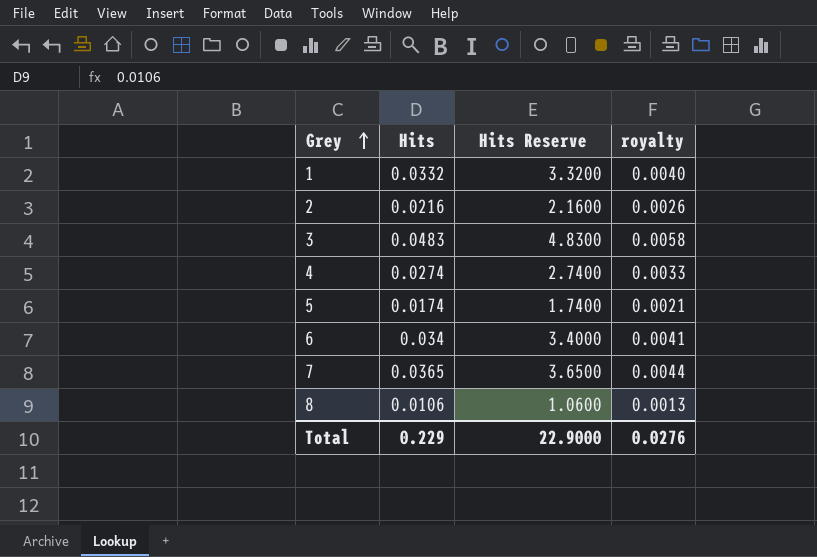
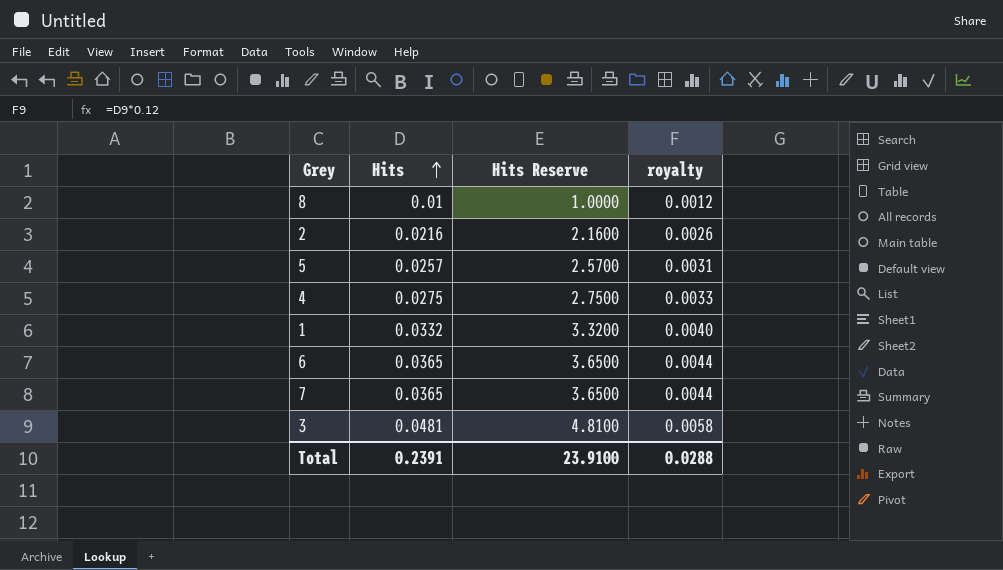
row order: Grey ascending -> Hits ascending
8 | Hits: 0.0106 -> 0.01
8 | Hits Reserve: 1.0600 -> 1.0000
8 | royalty: 0.0013 -> 0.0012
5 | Hits: 0.0174 -> 0.0257
5 | Hits Reserve: 1.7400 -> 2.5700
5 | royalty: 0.0021 -> 0.0031
4 | Hits: 0.0274 -> 0.0275
4 | Hits Reserve: 2.7400 -> 2.7500
6 | Hits: 0.034 -> 0.0365
6 | Hits Reserve: 3.4000 -> 3.6500
6 | royalty: 0.0041 -> 0.0044
3 | Hits: 0.0483 -> 0.0481
3 | Hits Reserve: 4.8300 -> 4.8100
Total | Hits: 0.229 -> 0.2391
Total | Hits Reserve: 22.9000 -> 23.9100
Total | royalty: 0.0276 -> 0.0288

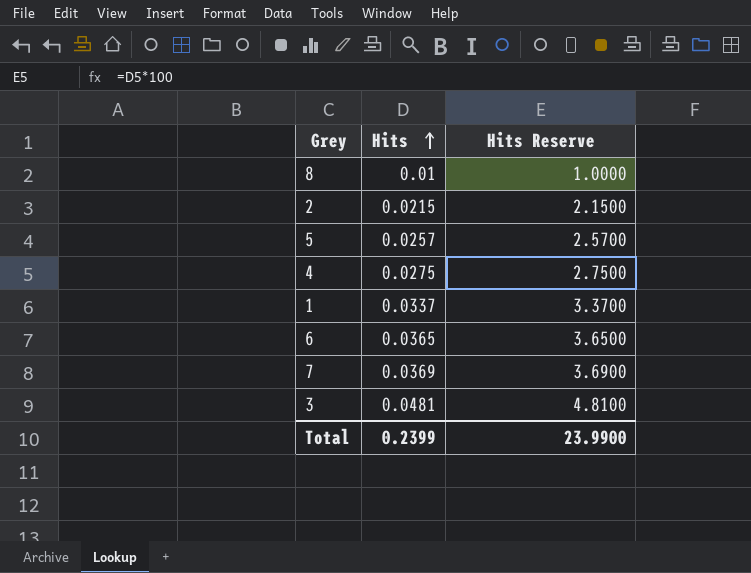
column royalty | formula: [Hits] * 0.12 -> none
2 | Hits: 0.0216 -> 0.0215
2 | Hits Reserve: 2.1600 -> 2.1500
1 | Hits: 0.0332 -> 0.0337
1 | Hits Reserve: 3.3200 -> 3.3700
7 | Hits: 0.0365 -> 0.0369
7 | Hits Reserve: 3.6500 -> 3.6900
Total | Hits: 0.2391 -> 0.2399
Total | Hits Reserve: 23.9100 -> 23.9900

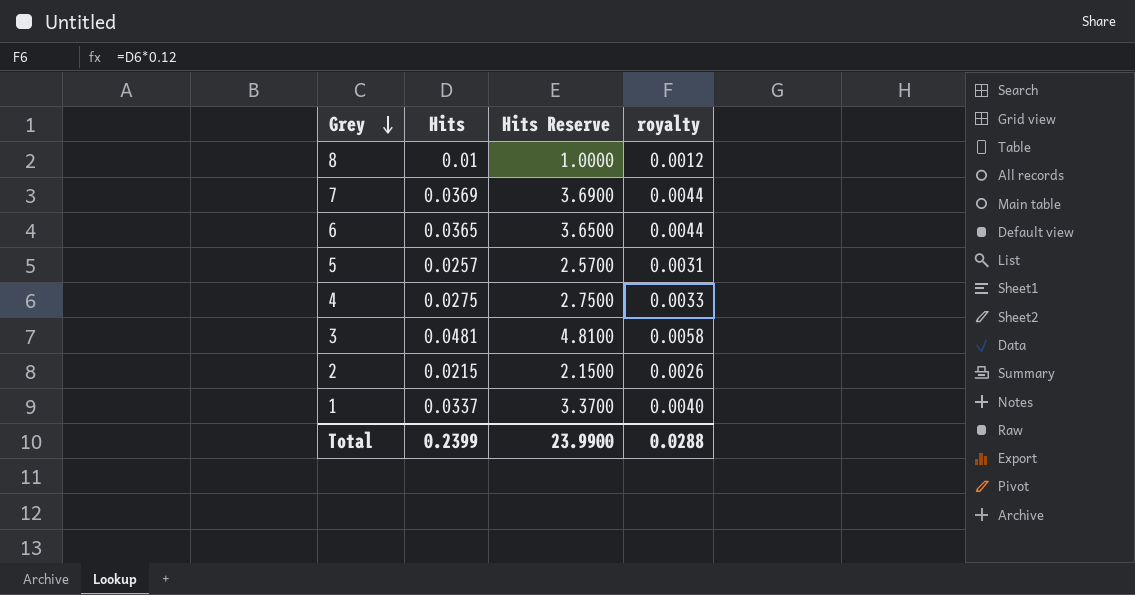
row order: Hits ascending -> Grey descending
column royalty | formula: none -> [Hits] * 0.12

